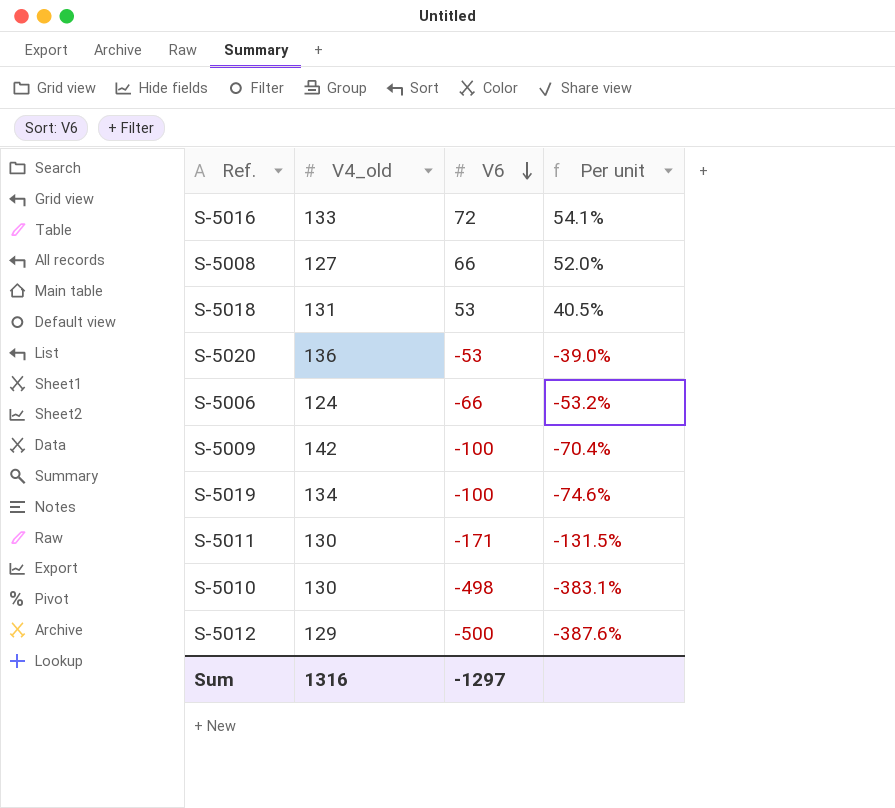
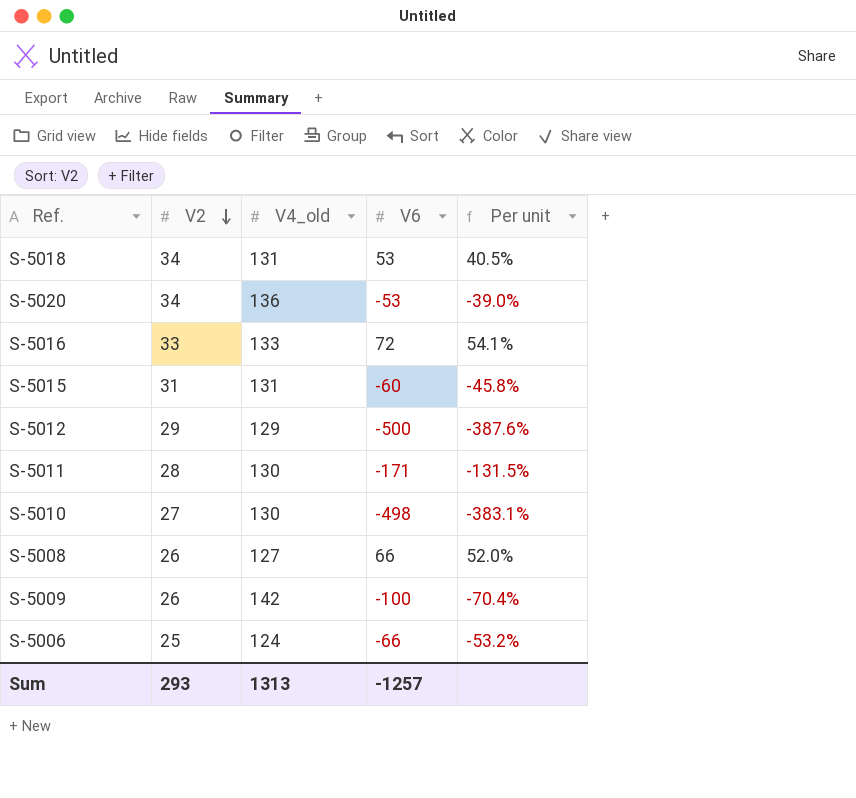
row order: V6 descending -> V2 descending
column V2 | position: none -> 2
row S-5019: 134 | -100 | -74.6% -> none
row S-5015: none -> 31 | 131 | -60 | -45.8%
Sum | V4_old: 1316 -> 1313
Sum | V6: -1297 -> -1257

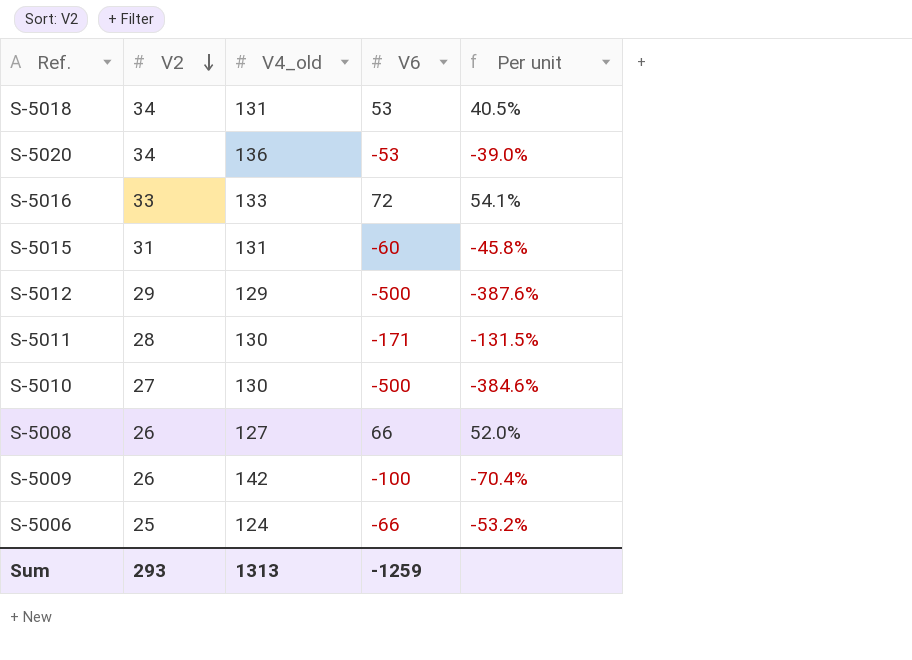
S-5010 | V6: -498 -> -500
S-5010 | Per unit: -383.1% -> -384.6%
Sum | V6: -1257 -> -1259

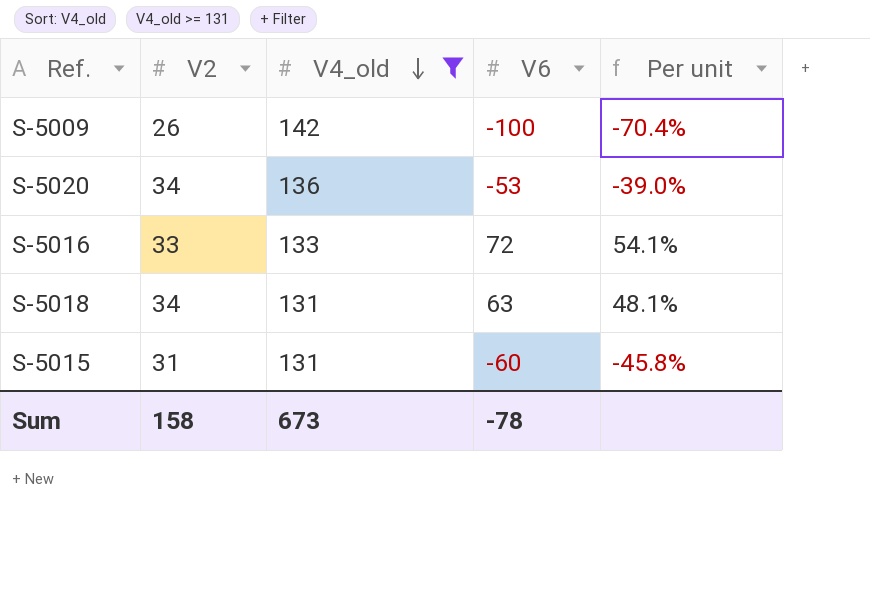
filter: none -> V4_old >= 131
row order: V2 descending -> V4_old descending
S-5018 | V6: 53 -> 63
S-5018 | Per unit: 40.5% -> 48.1%
Sum | V2: 293 -> 158
Sum | V4_old: 1313 -> 673
Sum | V6: -1259 -> -78

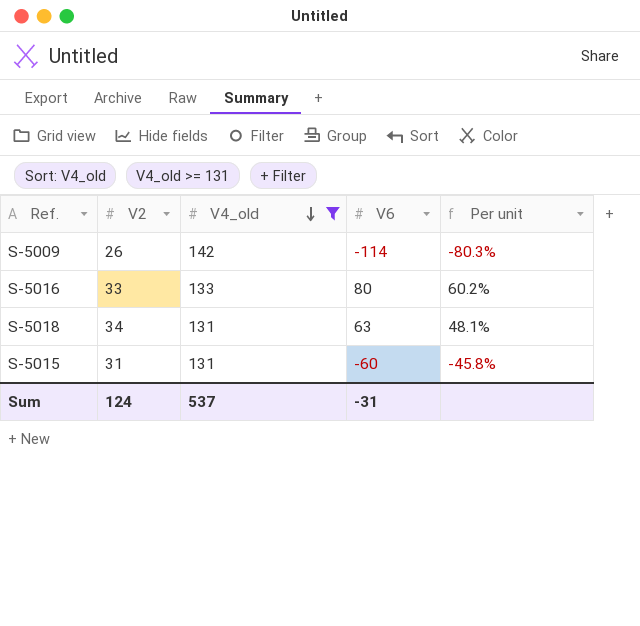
row S-5020: 34 | 136 | -53 | -39.0% -> none
S-5009 | V6: -100 -> -114
S-5009 | Per unit: -70.4% -> -80.3%
S-5016 | V6: 72 -> 80
S-5016 | Per unit: 54.1% -> 60.2%
Sum | V2: 158 -> 124
Sum | V4_old: 673 -> 537
Sum | V6: -78 -> -31

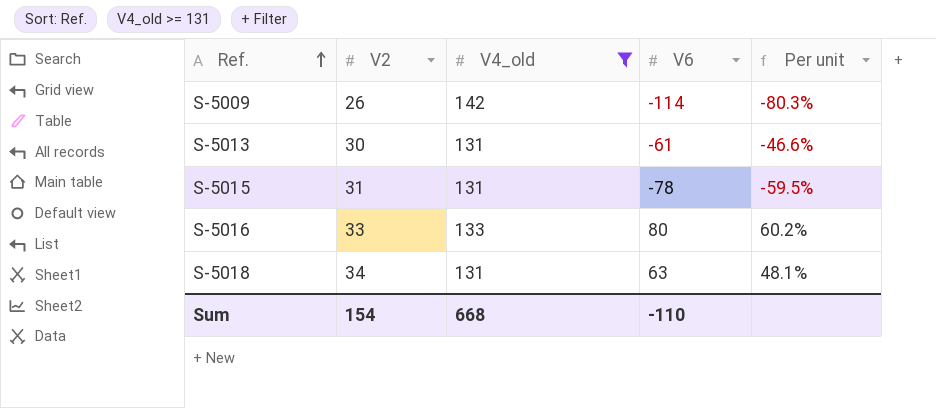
row order: V4_old descending -> Ref. ascending
row S-5013: none -> 30 | 131 | -61 | -46.6%
S-5015 | V6: -60 -> -78
S-5015 | Per unit: -45.8% -> -59.5%
Sum | V2: 124 -> 154
Sum | V4_old: 537 -> 668
Sum | V6: -31 -> -110

